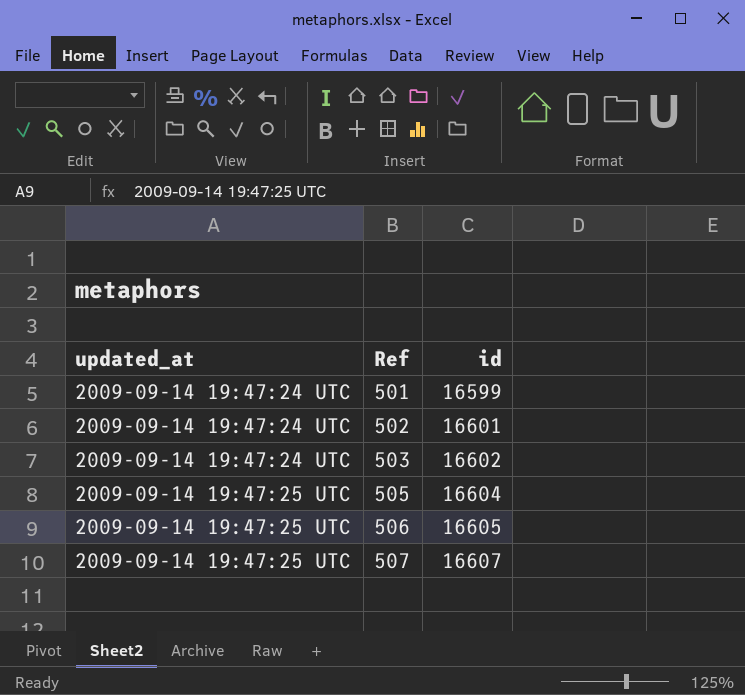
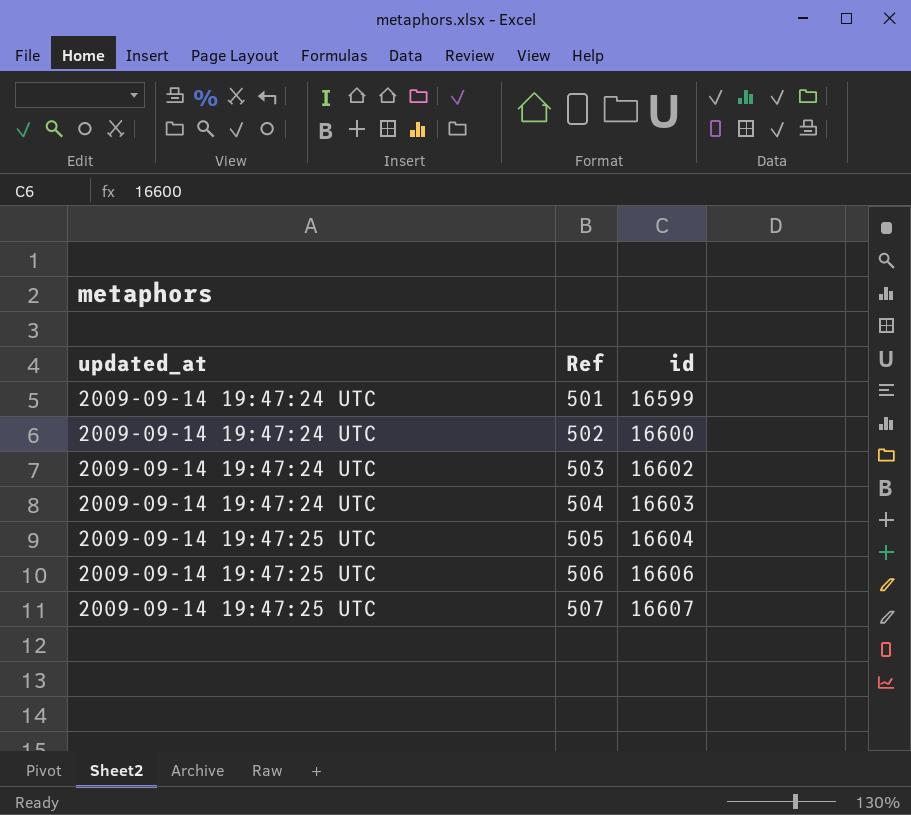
502 | id: 16601 -> 16600
row 504: none -> 2009-09-14 19:47:24 UTC | 16603
506 | id: 16605 -> 16606

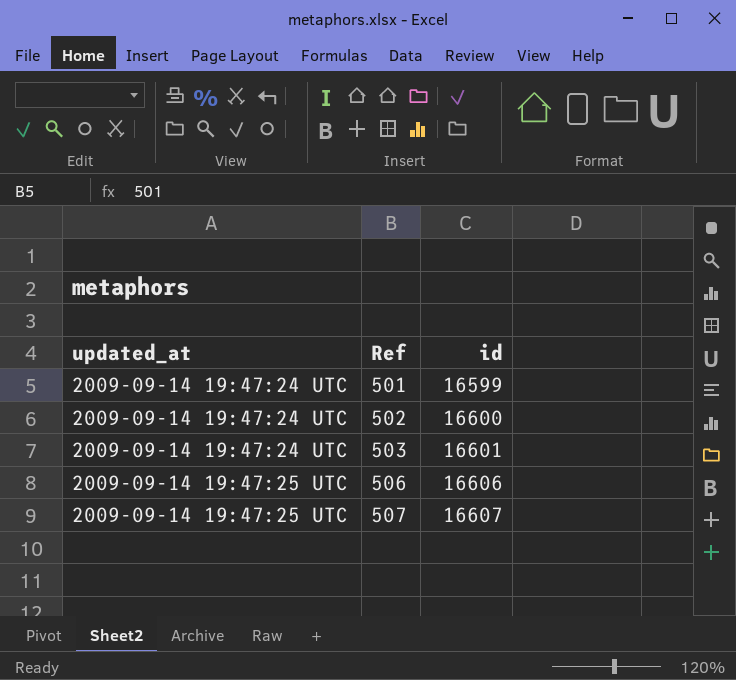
row 504: 2009-09-14 19:47:24 UTC | 16603 -> none
row 505: 2009-09-14 19:47:25 UTC | 16604 -> none
503 | id: 16602 -> 16601

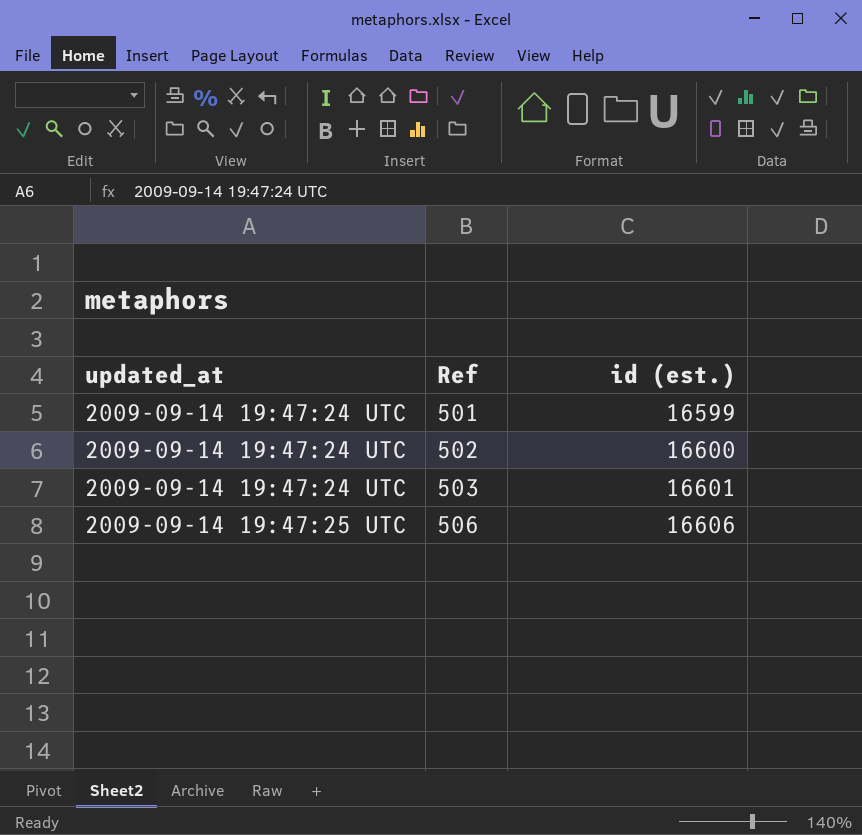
column name: id -> id (est.)
row 507: 2009-09-14 19:47:25 UTC | 16607 -> none

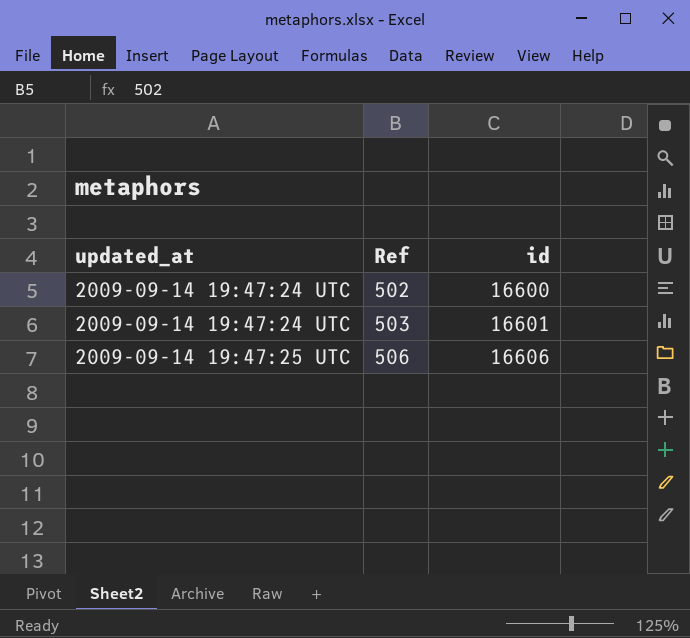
column name: id (est.) -> id
row 501: 2009-09-14 19:47:24 UTC | 16599 -> none

